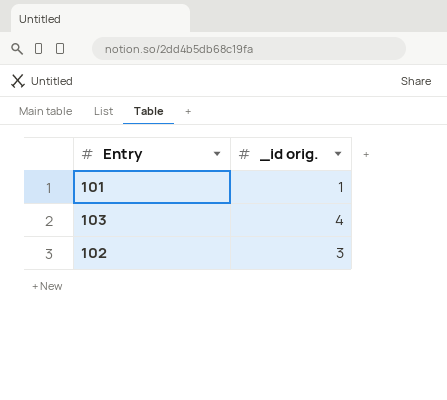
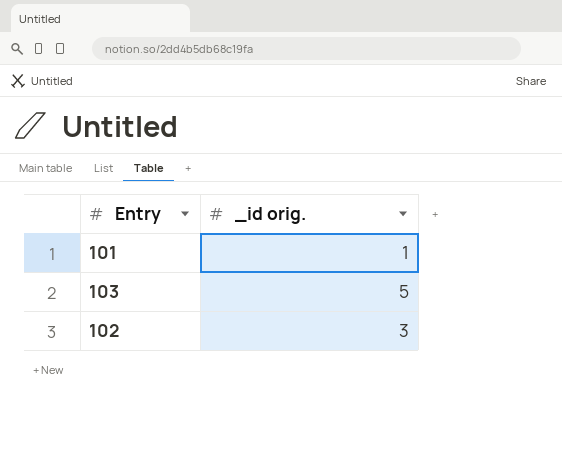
103 | _id orig.: 4 -> 5

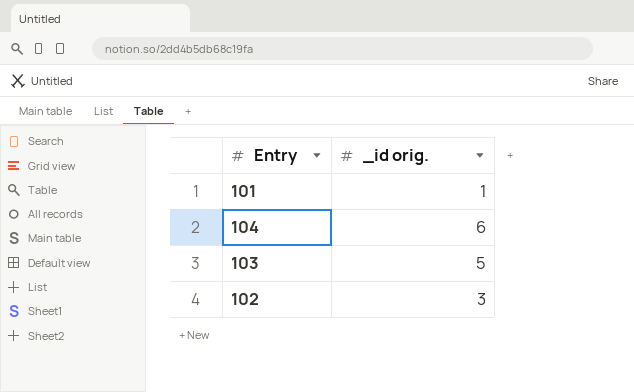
row 104: none -> 6

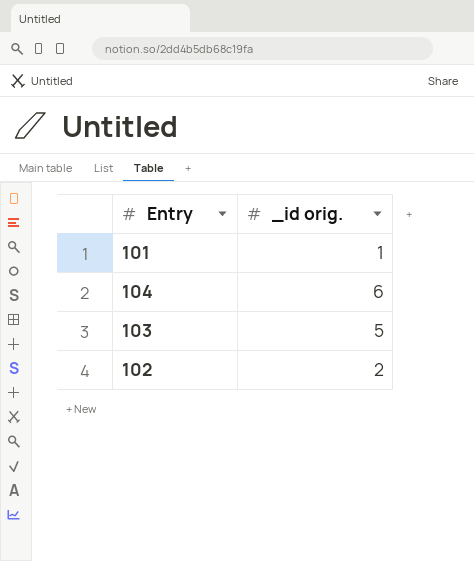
102 | _id orig.: 3 -> 2

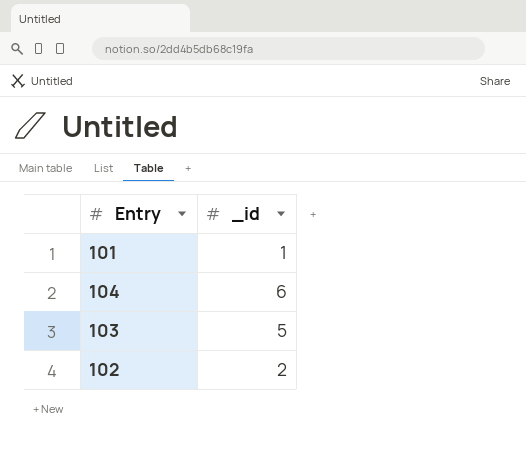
column name: _id orig. -> _id

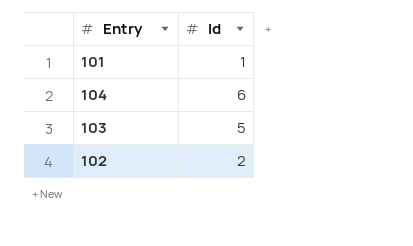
column name: _id -> Id

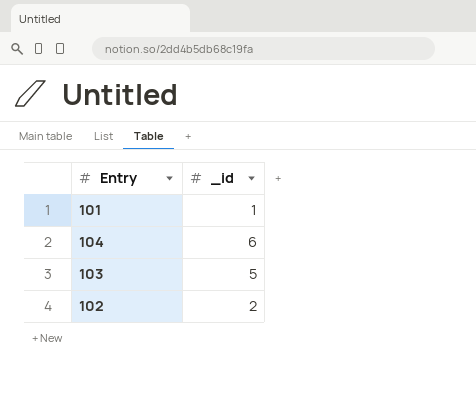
column name: Id -> _id

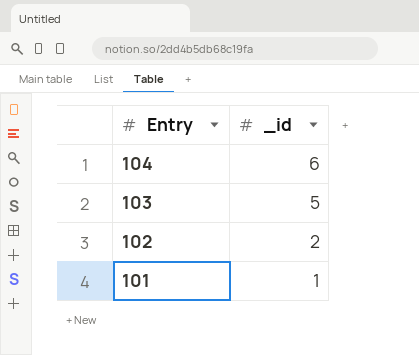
row order: none -> Entry descending

